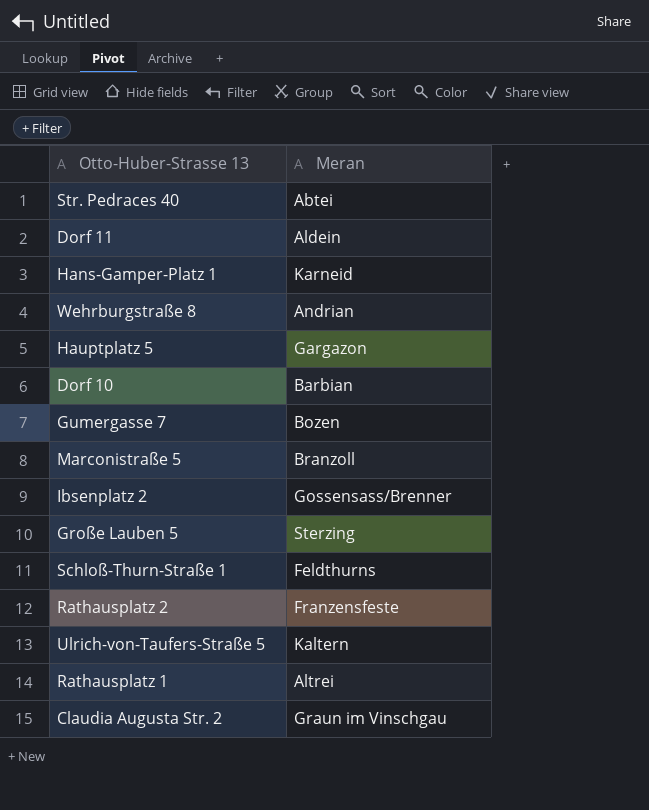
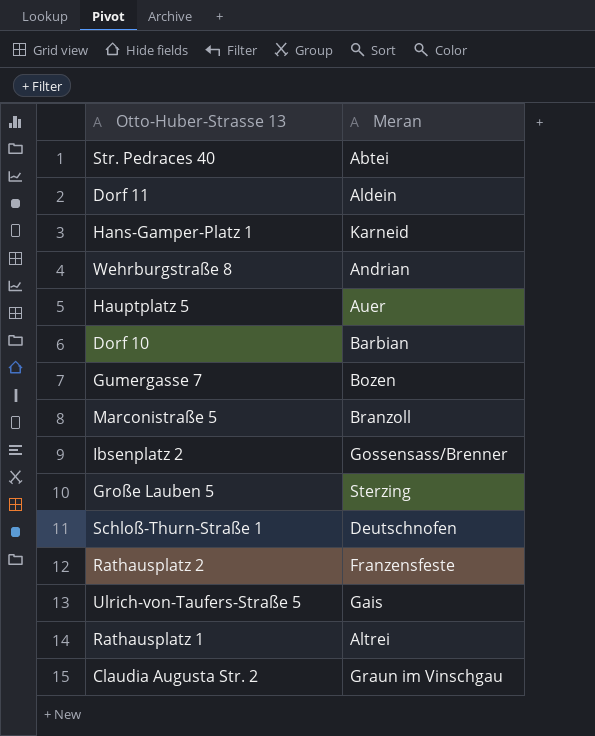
Hauptplatz 5 | Meran: Gargazon -> Auer
Schloß-Thurn-Straße 1 | Meran: Feldthurns -> Deutschnofen
Ulrich-von-Taufers-Straße 5 | Meran: Kaltern -> Gais

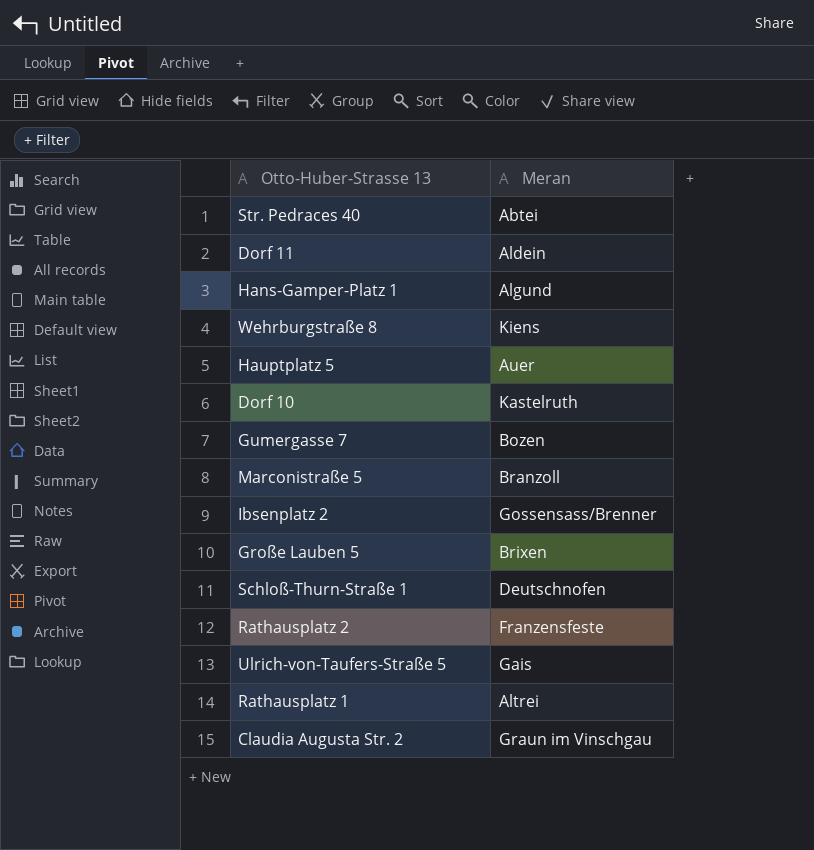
Hans-Gamper-Platz 1 | Meran: Karneid -> Algund
Wehrburgstraße 8 | Meran: Andrian -> Kiens
Dorf 10 | Meran: Barbian -> Kastelruth
Große Lauben 5 | Meran: Sterzing -> Brixen

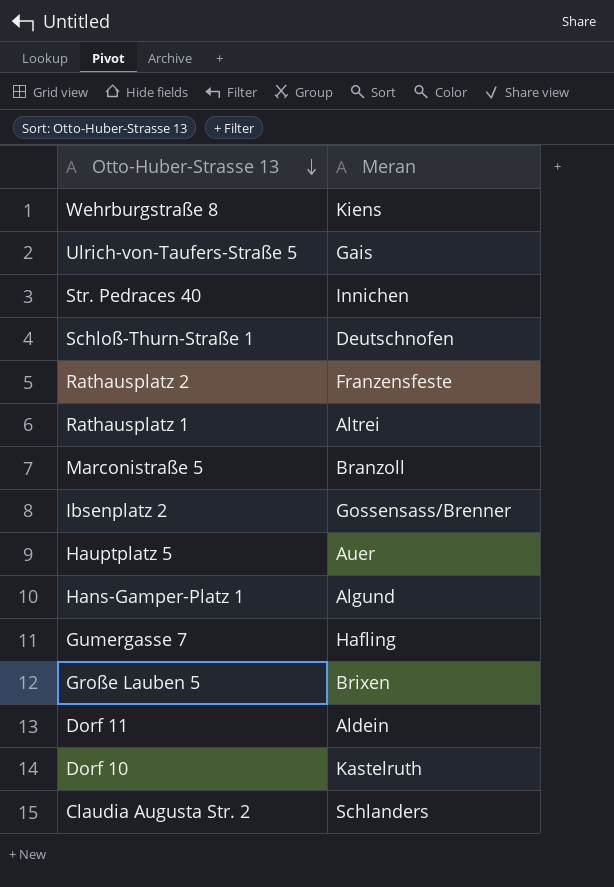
row order: none -> Otto-Huber-Strasse 13 descending
Str. Pedraces 40 | Meran: Abtei -> Innichen
Gumergasse 7 | Meran: Bozen -> Hafling
Claudia Augusta Str. 2 | Meran: Graun im Vinschgau -> Schlanders

